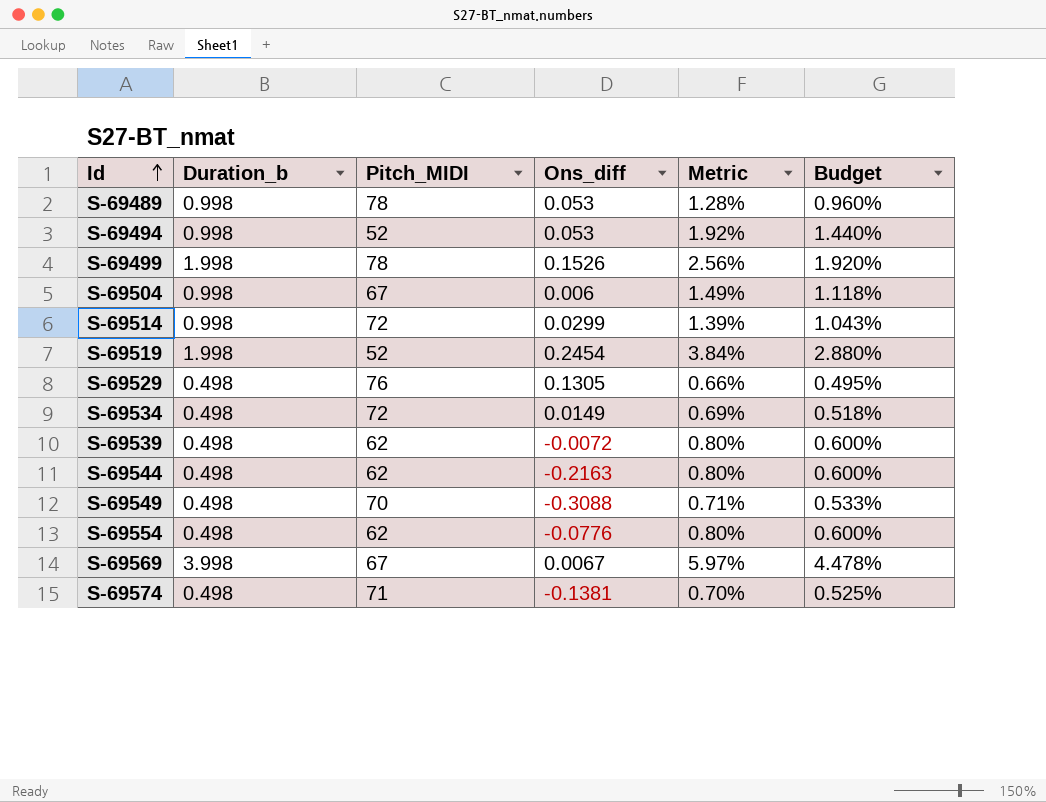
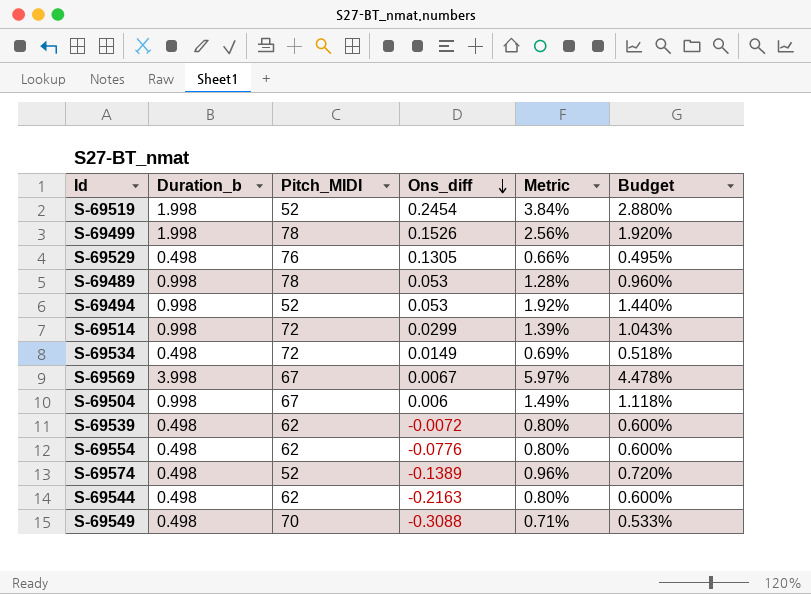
row order: Id ascending -> Ons_diff descending
S-69574 | Pitch_MIDI: 71 -> 52
S-69574 | Ons_diff: -0.1381 -> -0.1389
S-69574 | Metric: 0.70% -> 0.96%
S-69574 | Budget: 0.525% -> 0.720%

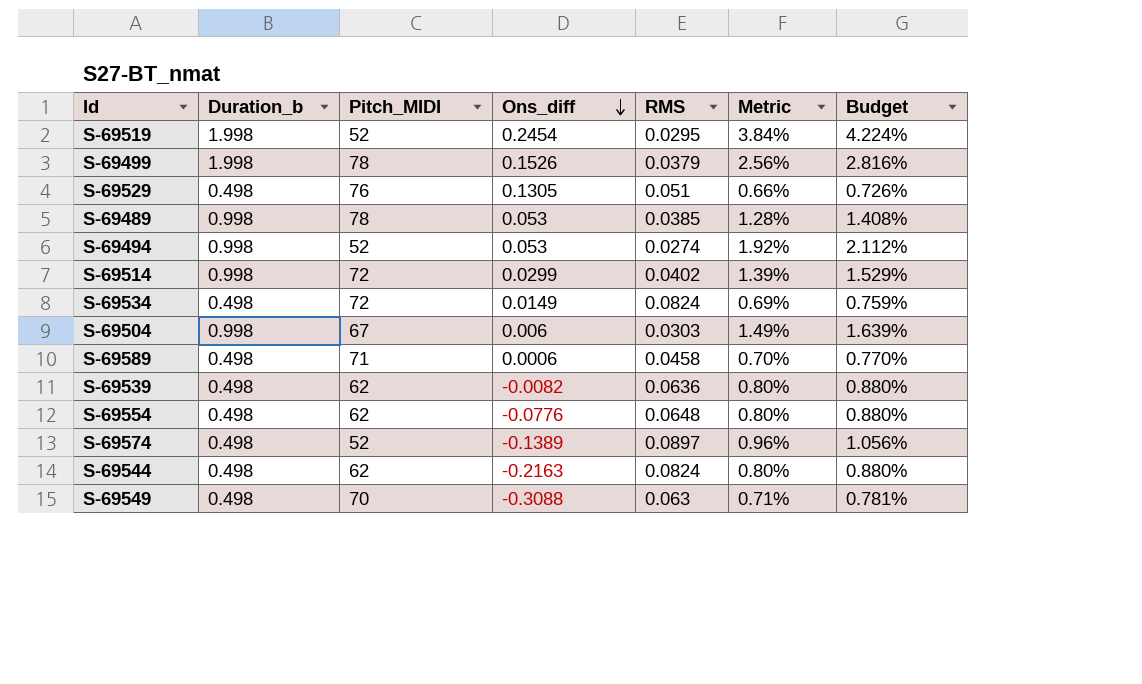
column RMS | position: none -> 5
column Budget | formula: [Metric] * 0.75 -> [Metric] * 1.1
row S-69569: 3.998 | 67 | 0.0067 | 5.97% | 4.478% -> none
row S-69589: none -> 0.498 | 71 | 0.0006 | 0.0458 | 0.70% | 0.770%
S-69539 | Ons_diff: -0.0072 -> -0.0082

